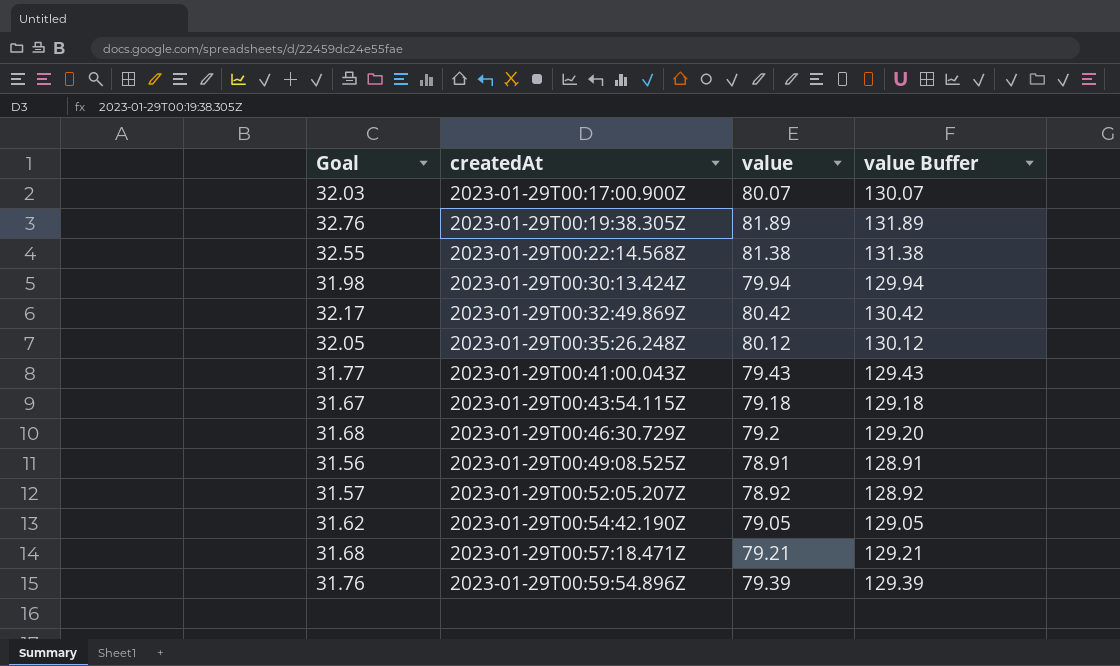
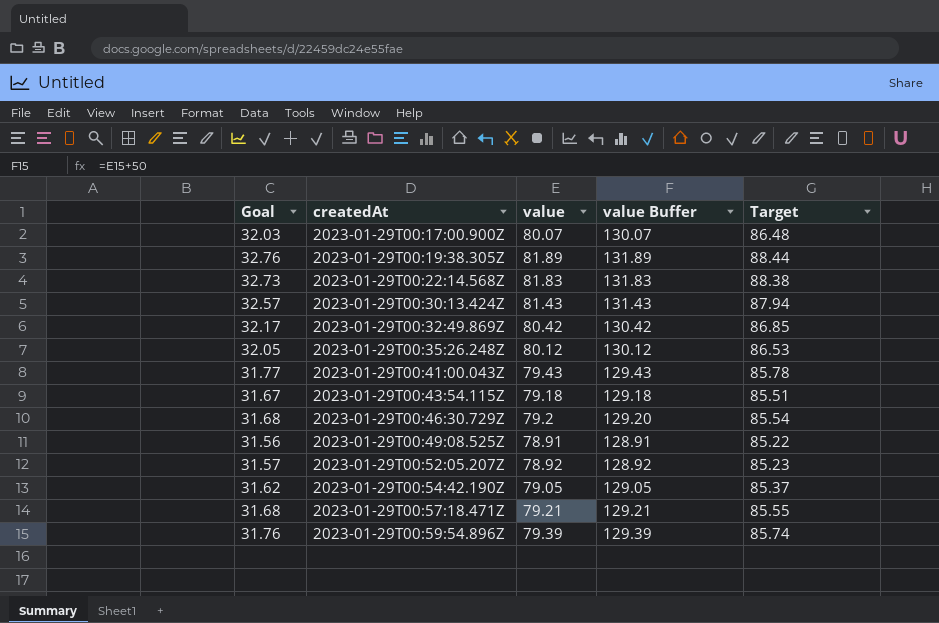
column Target | formula: none -> [value] * 1.08
2023-01-29T00:22:14.568Z | Goal: 32.55 -> 32.73
2023-01-29T00:22:14.568Z | value: 81.38 -> 81.83
2023-01-29T00:22:14.568Z | value Buffer: 131.38 -> 131.83
2023-01-29T00:30:13.424Z | Goal: 31.98 -> 32.57
2023-01-29T00:30:13.424Z | value: 79.94 -> 81.43
2023-01-29T00:30:13.424Z | value Buffer: 129.94 -> 131.43

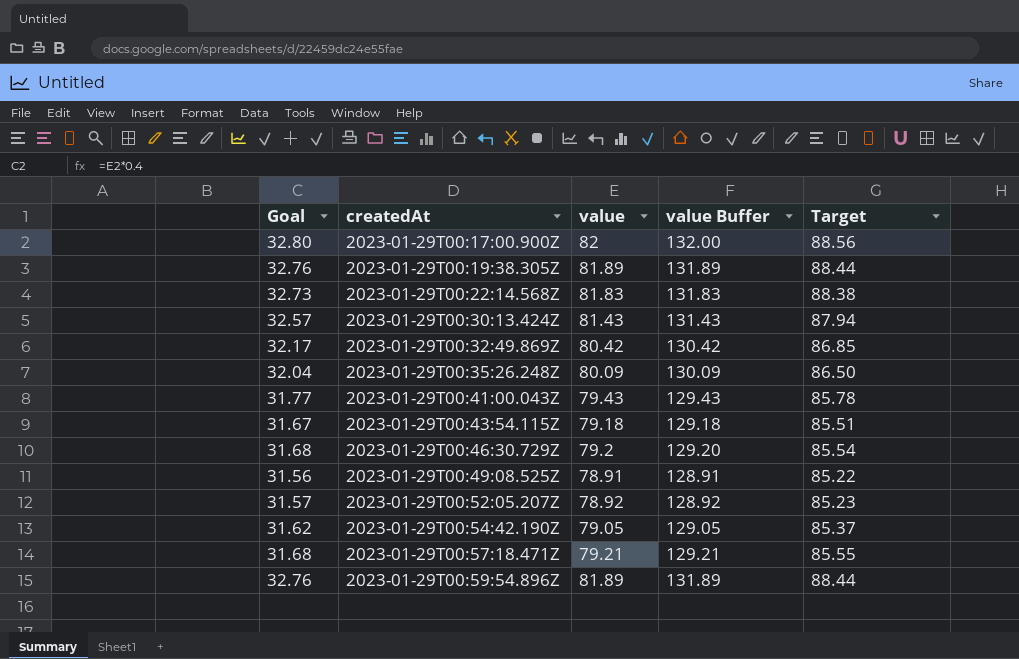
2023-01-29T00:17:00.900Z | Goal: 32.03 -> 32.80
2023-01-29T00:17:00.900Z | value: 80.07 -> 82
2023-01-29T00:17:00.900Z | value Buffer: 130.07 -> 132.00
2023-01-29T00:17:00.900Z | Target: 86.48 -> 88.56
2023-01-29T00:35:26.248Z | Goal: 32.05 -> 32.04
2023-01-29T00:35:26.248Z | value: 80.12 -> 80.09
2023-01-29T00:35:26.248Z | value Buffer: 130.12 -> 130.09
2023-01-29T00:35:26.248Z | Target: 86.53 -> 86.50
2023-01-29T00:59:54.896Z | Goal: 31.76 -> 32.76
2023-01-29T00:59:54.896Z | value: 79.39 -> 81.89
2023-01-29T00:59:54.896Z | value Buffer: 129.39 -> 131.89
2023-01-29T00:59:54.896Z | Target: 85.74 -> 88.44

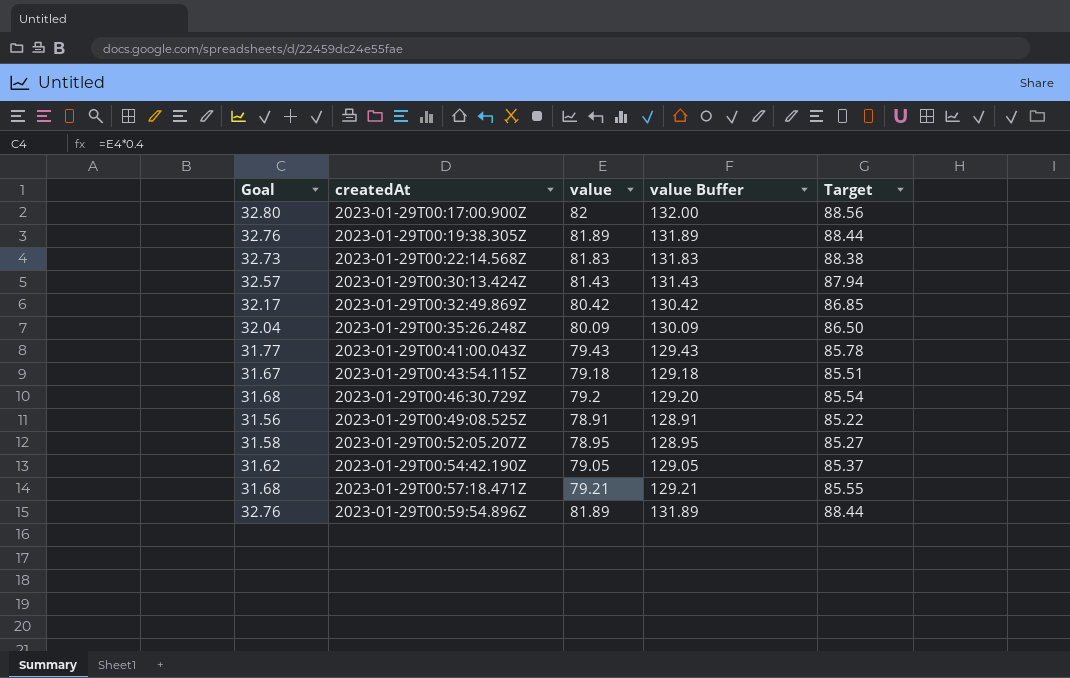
2023-01-29T00:52:05.207Z | Goal: 31.57 -> 31.58
2023-01-29T00:52:05.207Z | value: 78.92 -> 78.95
2023-01-29T00:52:05.207Z | value Buffer: 128.92 -> 128.95
2023-01-29T00:52:05.207Z | Target: 85.23 -> 85.27

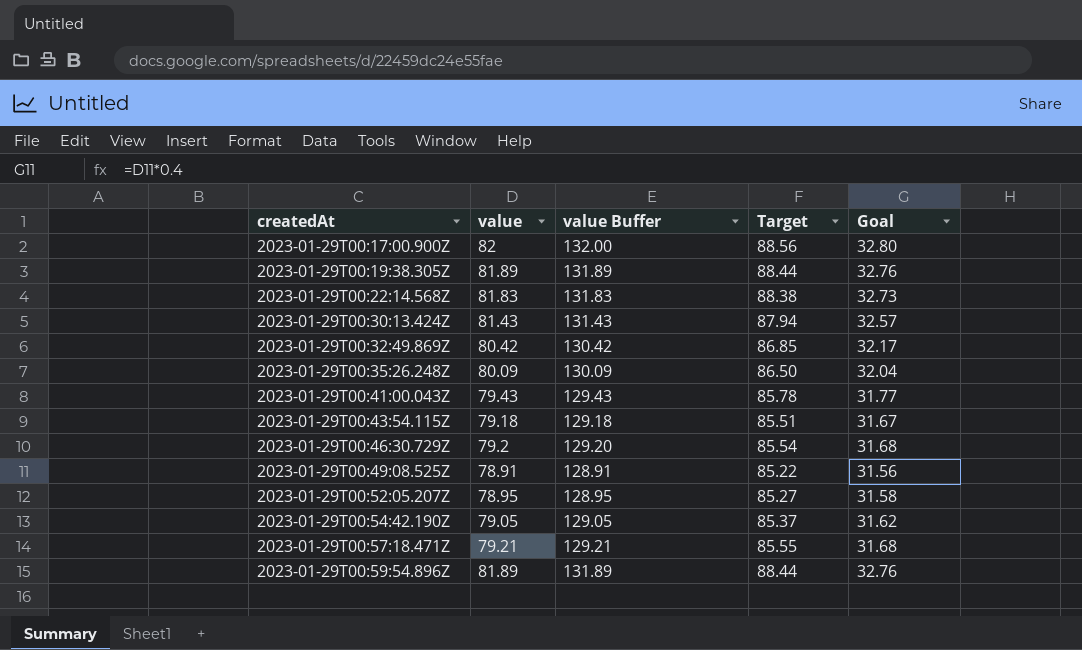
column Goal | position: 1 -> 5

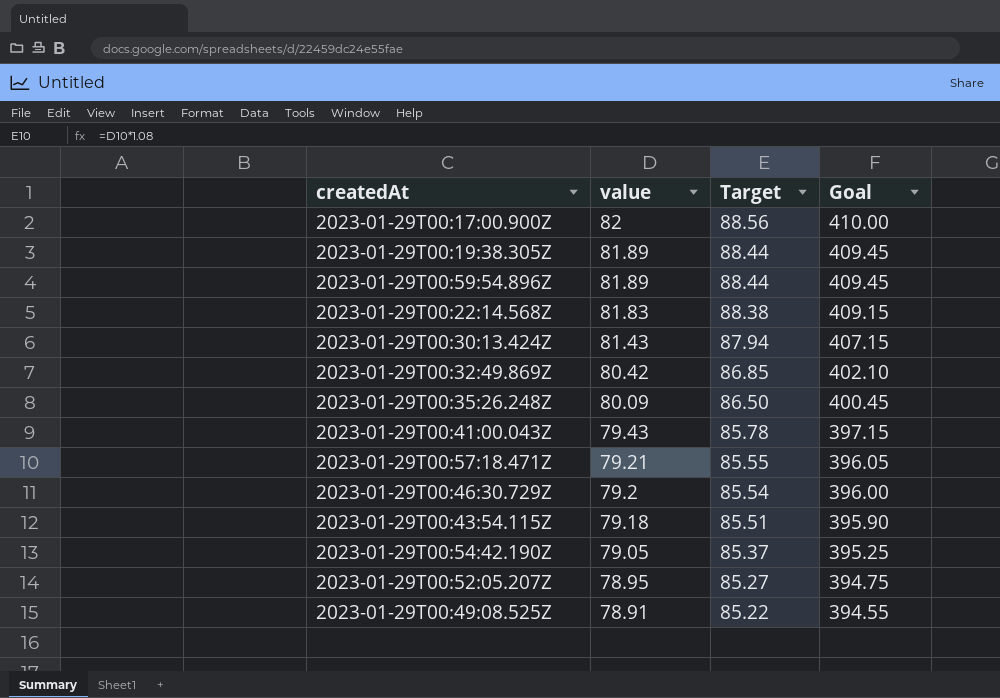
row order: createdAt ascending -> value descending
column value Buffer | formula: [value] + 50 -> none
column Goal | formula: [value] * 0.4 -> [value] * 5

